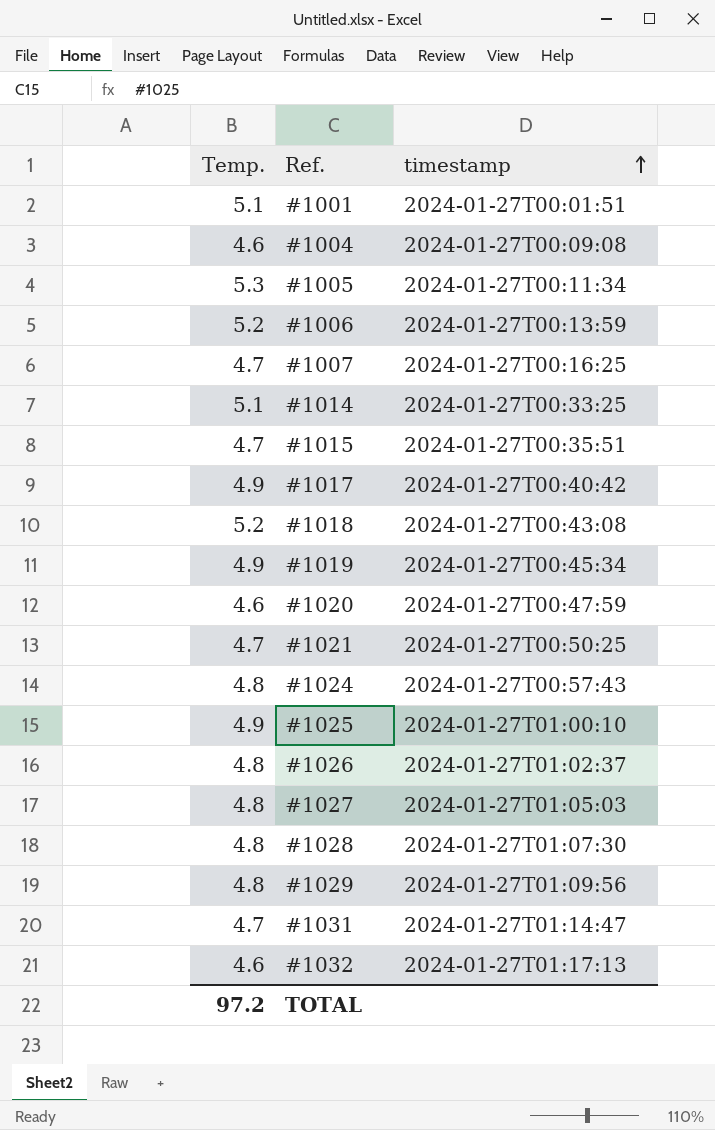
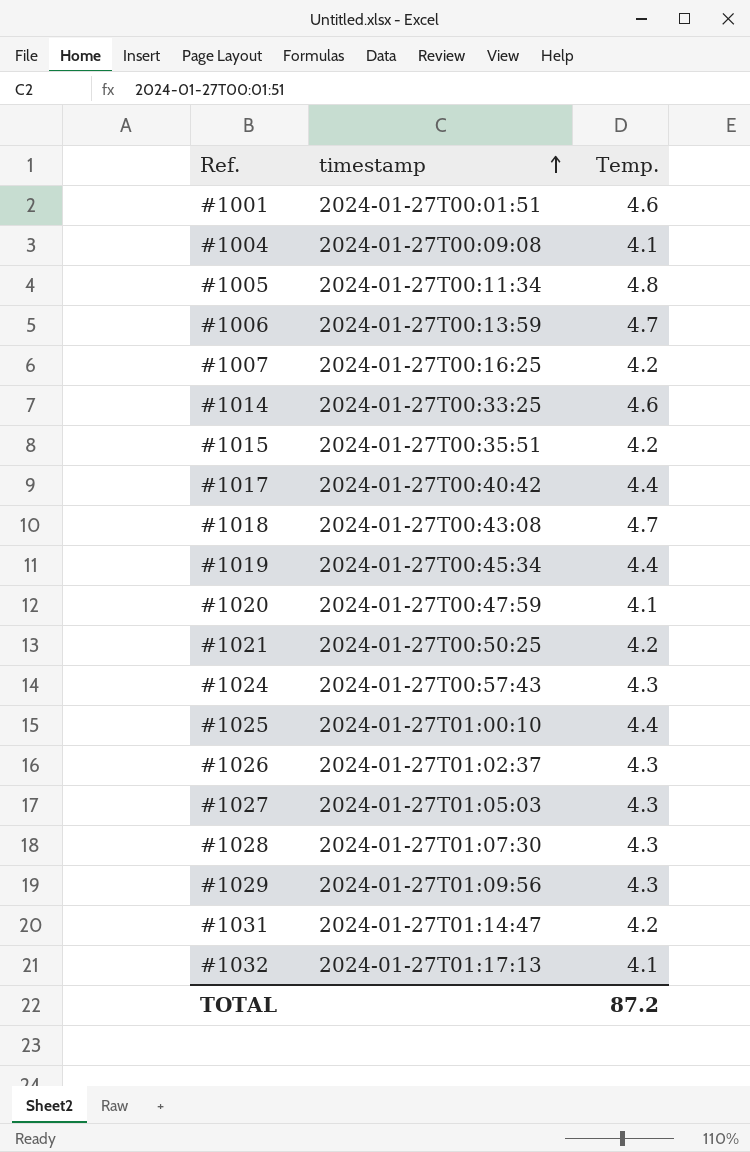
column Temp. | position: 1 -> 3
#1001 | Temp.: 5.1 -> 4.6
#1004 | Temp.: 4.6 -> 4.1
#1005 | Temp.: 5.3 -> 4.8
#1006 | Temp.: 5.2 -> 4.7
#1007 | Temp.: 4.7 -> 4.2
#1014 | Temp.: 5.1 -> 4.6
#1015 | Temp.: 4.7 -> 4.2
#1017 | Temp.: 4.9 -> 4.4
#1018 | Temp.: 5.2 -> 4.7
#1019 | Temp.: 4.9 -> 4.4
#1020 | Temp.: 4.6 -> 4.1
#1021 | Temp.: 4.7 -> 4.2
#1024 | Temp.: 4.8 -> 4.3
#1025 | Temp.: 4.9 -> 4.4
#1026 | Temp.: 4.8 -> 4.3
#1027 | Temp.: 4.8 -> 4.3
#1028 | Temp.: 4.8 -> 4.3
#1029 | Temp.: 4.8 -> 4.3
#1031 | Temp.: 4.7 -> 4.2
#1032 | Temp.: 4.6 -> 4.1
TOTAL | Temp.: 97.2 -> 87.2

